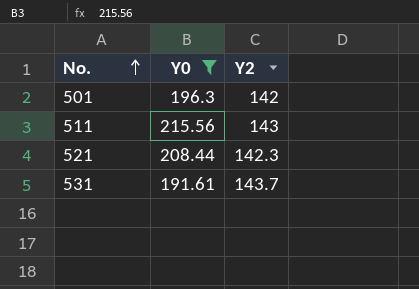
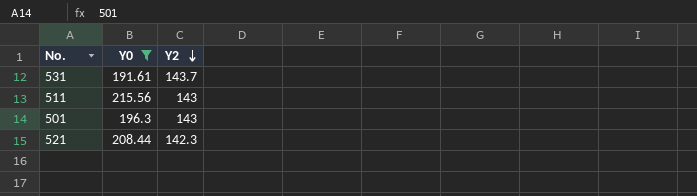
row order: No. ascending -> Y2 descending
501 | Y2: 142 -> 143

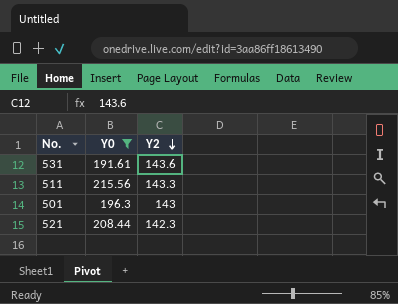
531 | Y2: 143.7 -> 143.6
511 | Y2: 143 -> 143.3

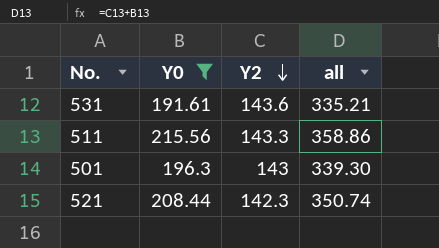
column all | formula: none -> [Y0] + [Y2]

